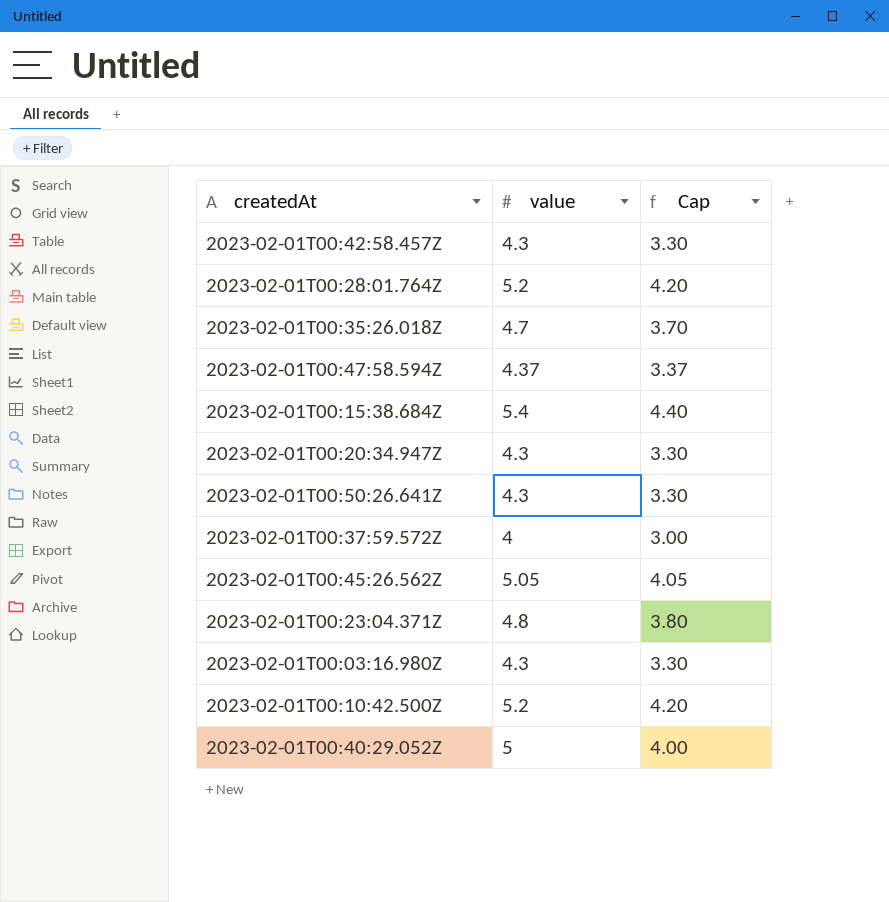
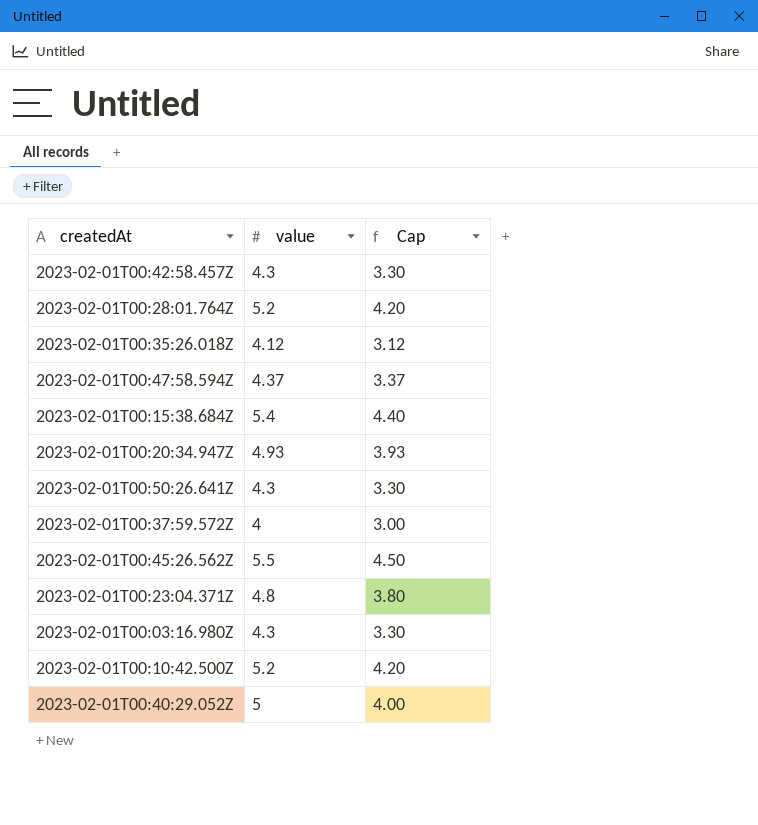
2023-02-01T00:35:26.018Z | value: 4.7 -> 4.12
2023-02-01T00:35:26.018Z | Cap: 3.70 -> 3.12
2023-02-01T00:20:34.947Z | value: 4.3 -> 4.93
2023-02-01T00:20:34.947Z | Cap: 3.30 -> 3.93
2023-02-01T00:45:26.562Z | value: 5.05 -> 5.5
2023-02-01T00:45:26.562Z | Cap: 4.05 -> 4.50

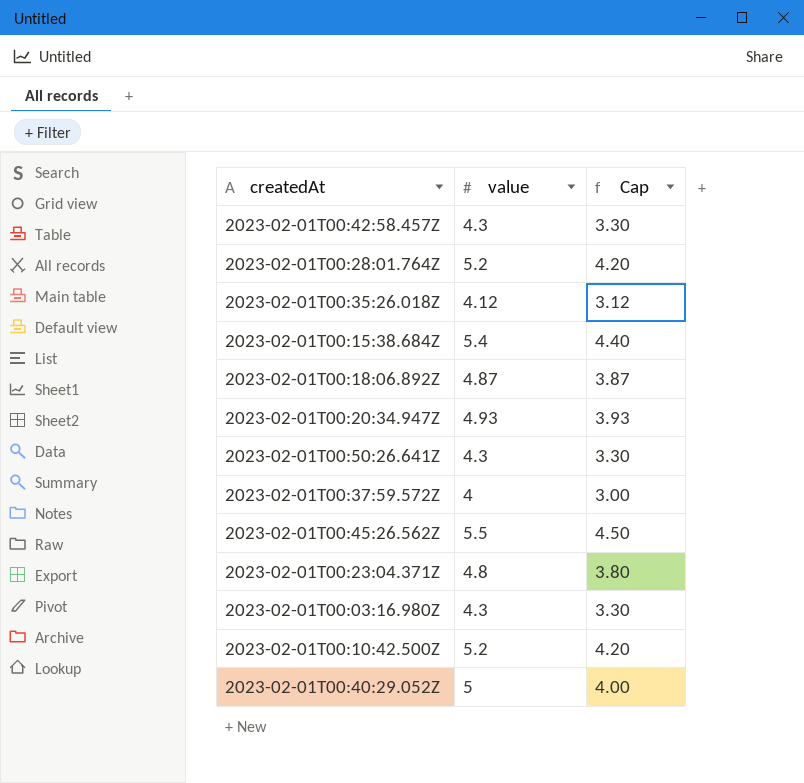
row 2023-02-01T00:47:58.594Z: 4.37 | 3.37 -> none
row 2023-02-01T00:18:06.892Z: none -> 4.87 | 3.87

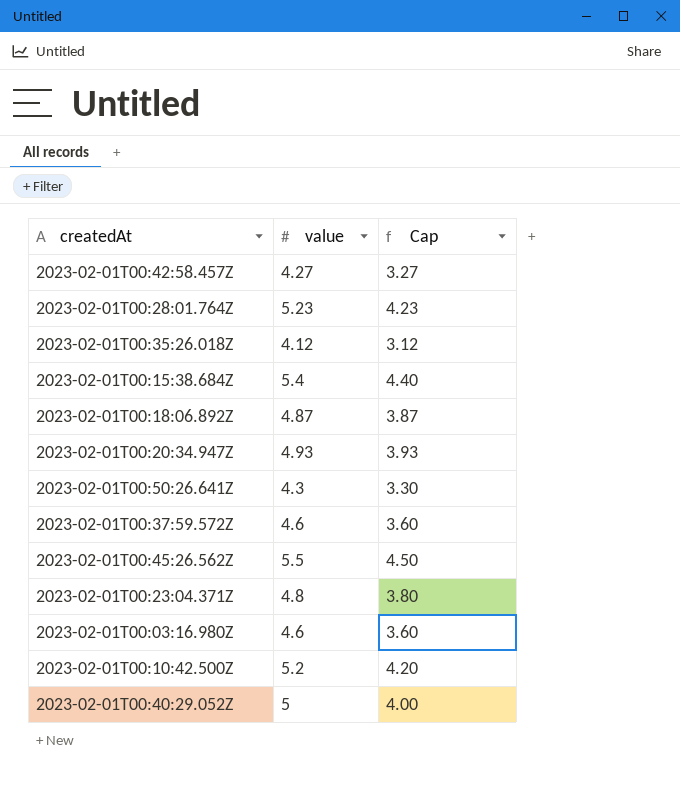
2023-02-01T00:42:58.457Z | value: 4.3 -> 4.27
2023-02-01T00:42:58.457Z | Cap: 3.30 -> 3.27
2023-02-01T00:28:01.764Z | value: 5.2 -> 5.23
2023-02-01T00:28:01.764Z | Cap: 4.20 -> 4.23
2023-02-01T00:37:59.572Z | value: 4 -> 4.6
2023-02-01T00:37:59.572Z | Cap: 3.00 -> 3.60
2023-02-01T00:03:16.980Z | value: 4.3 -> 4.6
2023-02-01T00:03:16.980Z | Cap: 3.30 -> 3.60

